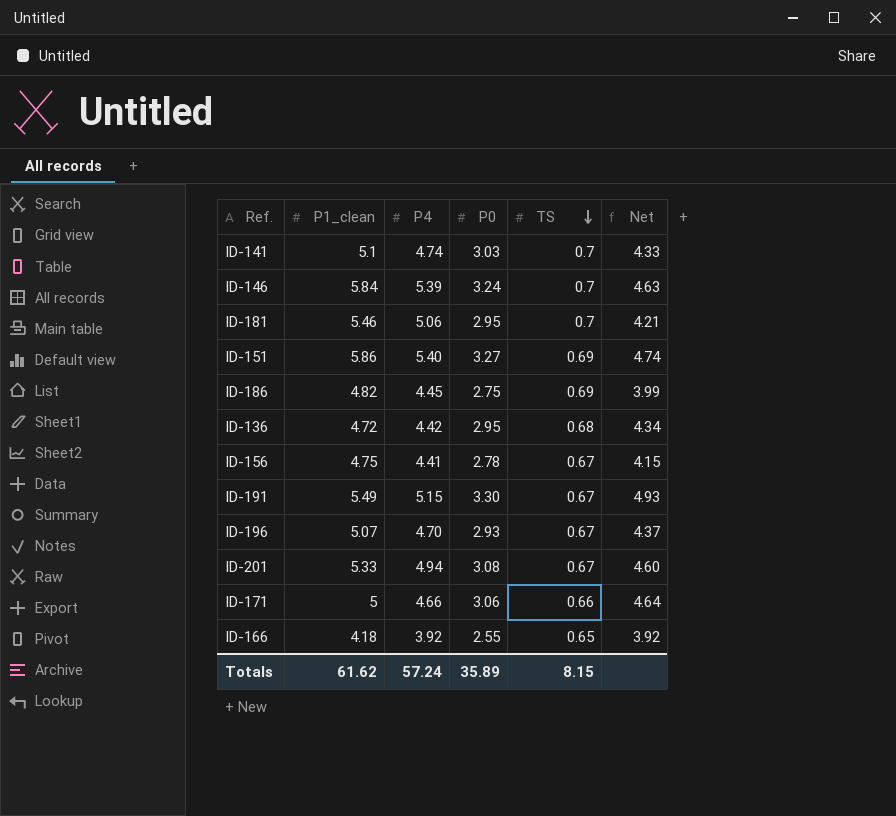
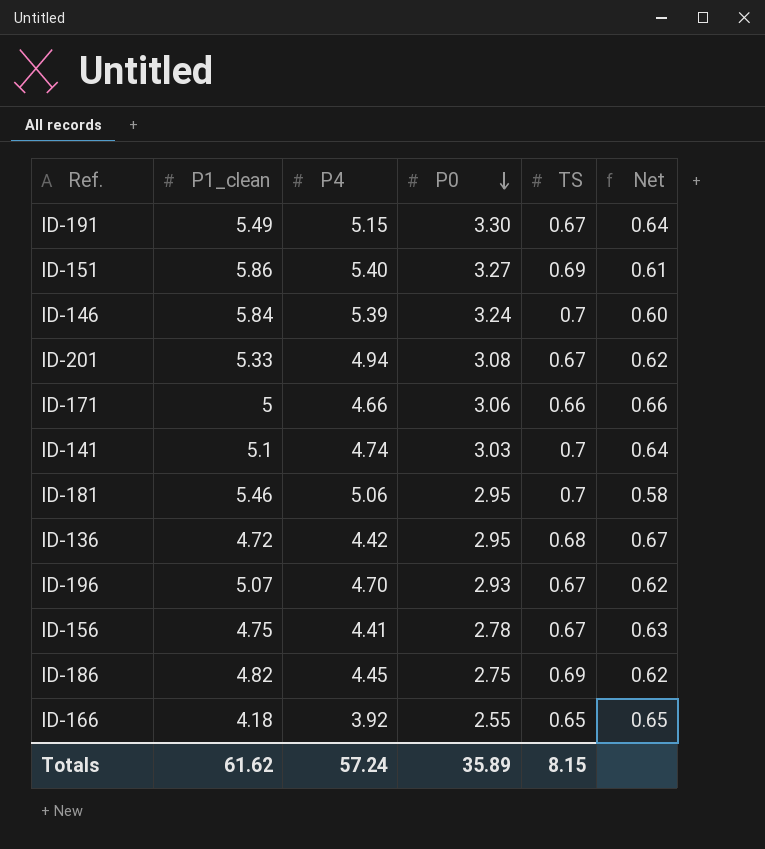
row order: TS descending -> P0 descending
column Net | formula: [P0] / [TS] -> [P0] / [P4]

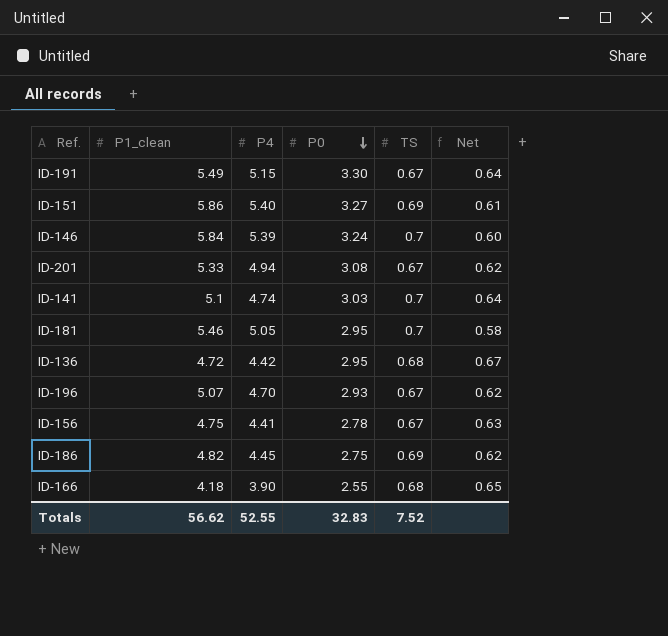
row ID-171: 5 | 4.66 | 3.06 | 0.66 | 0.66 -> none
ID-181 | P4: 5.06 -> 5.05
ID-166 | P4: 3.92 -> 3.90
ID-166 | TS: 0.65 -> 0.68
Totals | P1_clean: 61.62 -> 56.62
Totals | P4: 57.24 -> 52.55
Totals | P0: 35.89 -> 32.83
Totals | TS: 8.15 -> 7.52

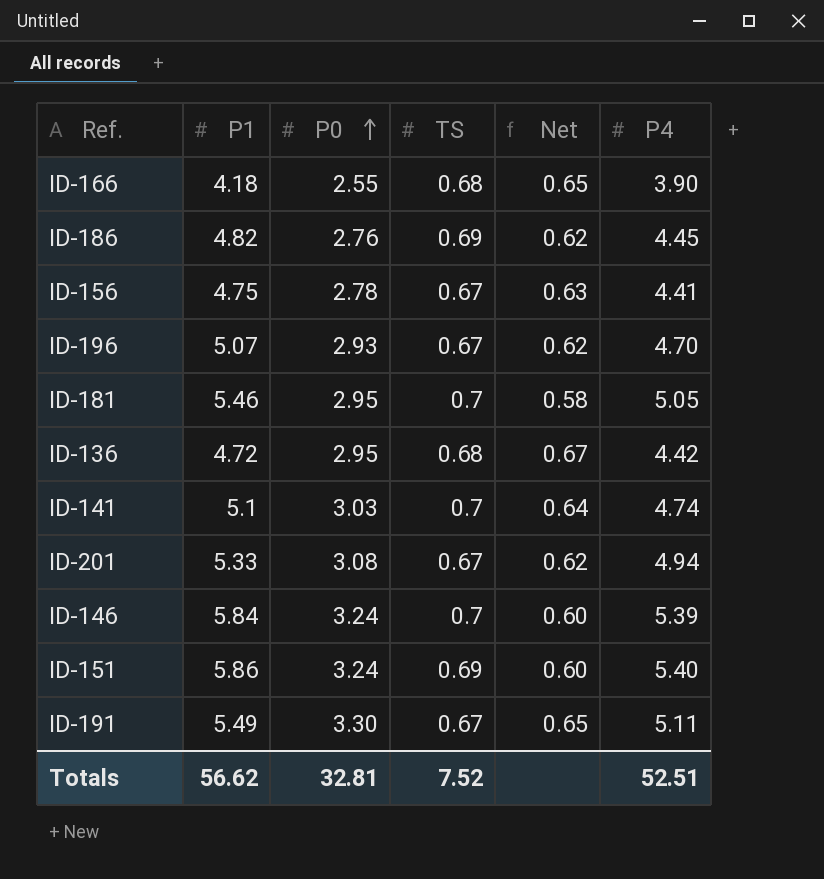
row order: P0 descending -> P0 ascending
column name: P1_clean -> P1
column P4 | position: 3 -> 6
ID-186 | P0: 2.75 -> 2.76
ID-151 | P0: 3.27 -> 3.24
ID-151 | Net: 0.61 -> 0.60
ID-191 | Net: 0.64 -> 0.65
ID-191 | P4: 5.15 -> 5.11
Totals | P0: 32.83 -> 32.81
Totals | P4: 52.55 -> 52.51

